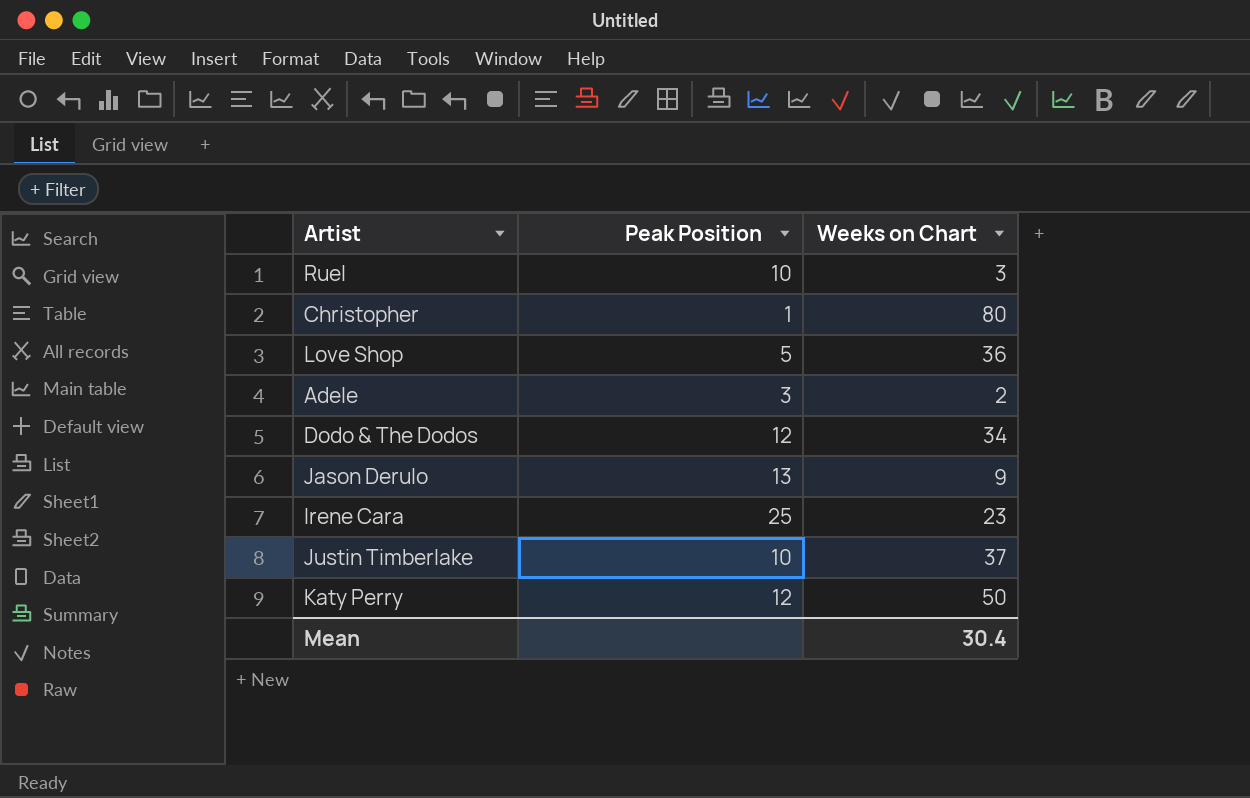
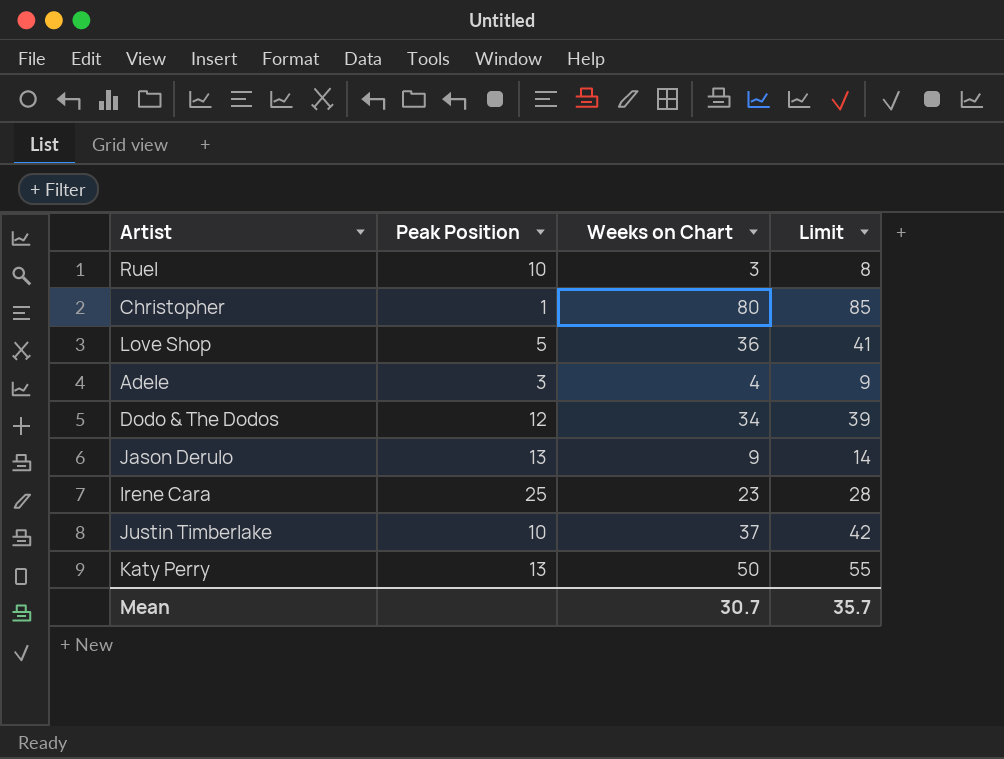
column Limit | formula: none -> [Weeks on Chart] + 5
Adele | Weeks on Chart: 2 -> 4
Katy Perry | Peak Position: 12 -> 13
Mean | Weeks on Chart: 30.4 -> 30.7

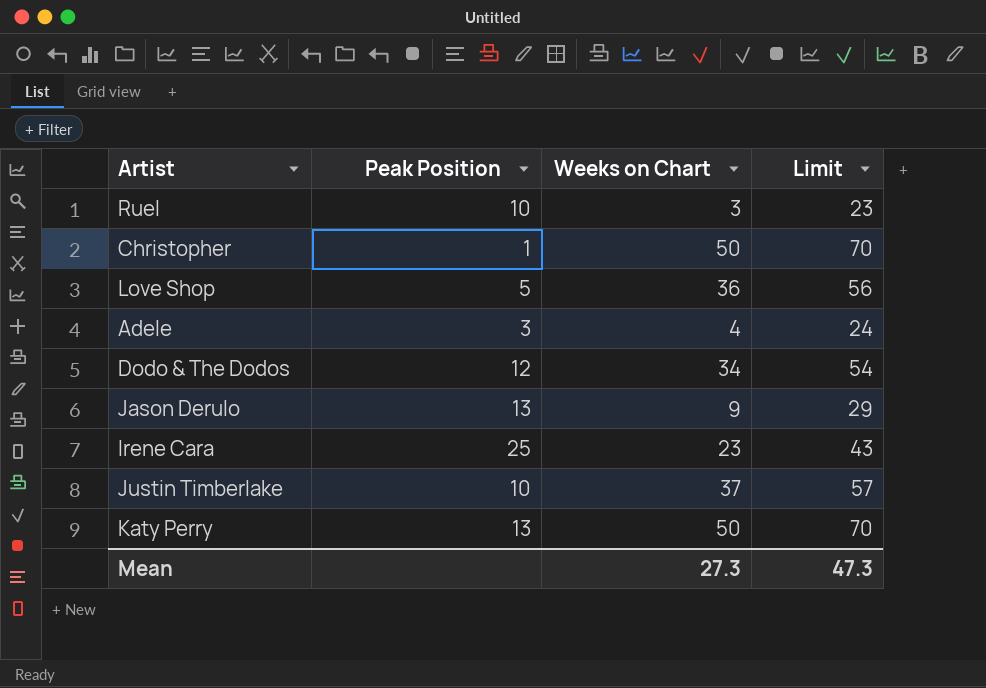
column Limit | formula: [Weeks on Chart] + 5 -> [Weeks on Chart] + 20
Christopher | Weeks on Chart: 80 -> 50
Mean | Weeks on Chart: 30.7 -> 27.3
Mean | Limit: 35.7 -> 47.3

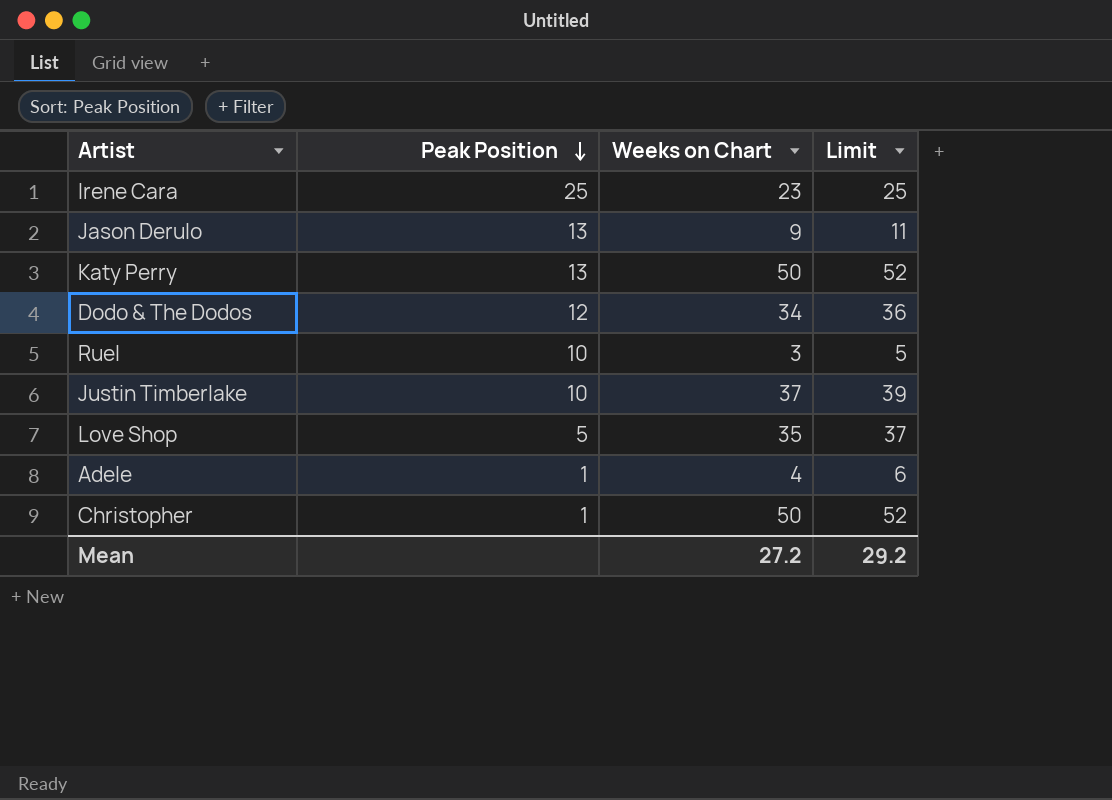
row order: none -> Peak Position descending
column Limit | formula: [Weeks on Chart] + 20 -> [Weeks on Chart] + 2
Love Shop | Weeks on Chart: 36 -> 35
Adele | Peak Position: 3 -> 1
Mean | Weeks on Chart: 27.3 -> 27.2
Mean | Limit: 47.3 -> 29.2

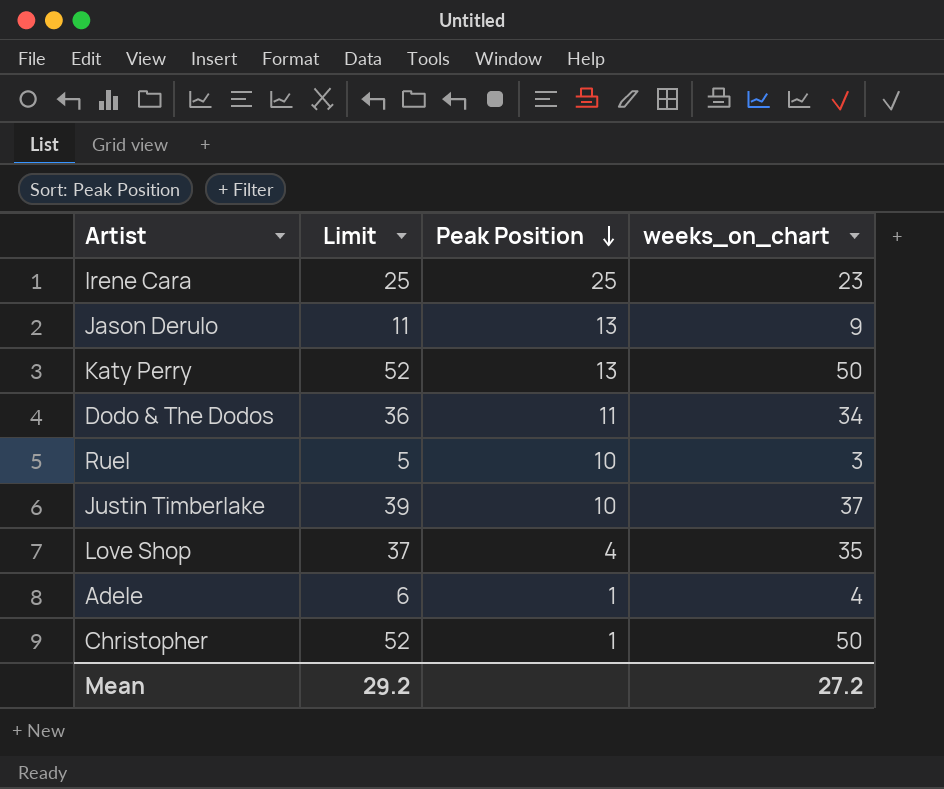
column Limit | position: 4 -> 2
column name: Weeks on Chart -> weeks_on_chart
Dodo & The Dodos | Peak Position: 12 -> 11
Love Shop | Peak Position: 5 -> 4

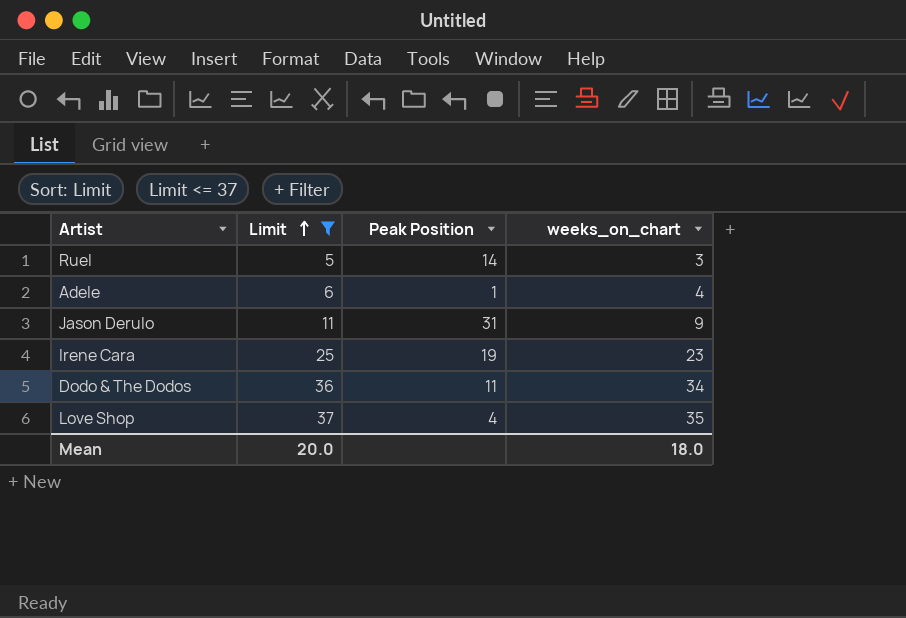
filter: none -> Limit <= 37
row order: Peak Position descending -> Limit ascending
Ruel | Peak Position: 10 -> 14
Jason Derulo | Peak Position: 13 -> 31
Irene Cara | Peak Position: 25 -> 19
Mean | Limit: 29.2 -> 20.0
Mean | weeks_on_chart: 27.2 -> 18.0

